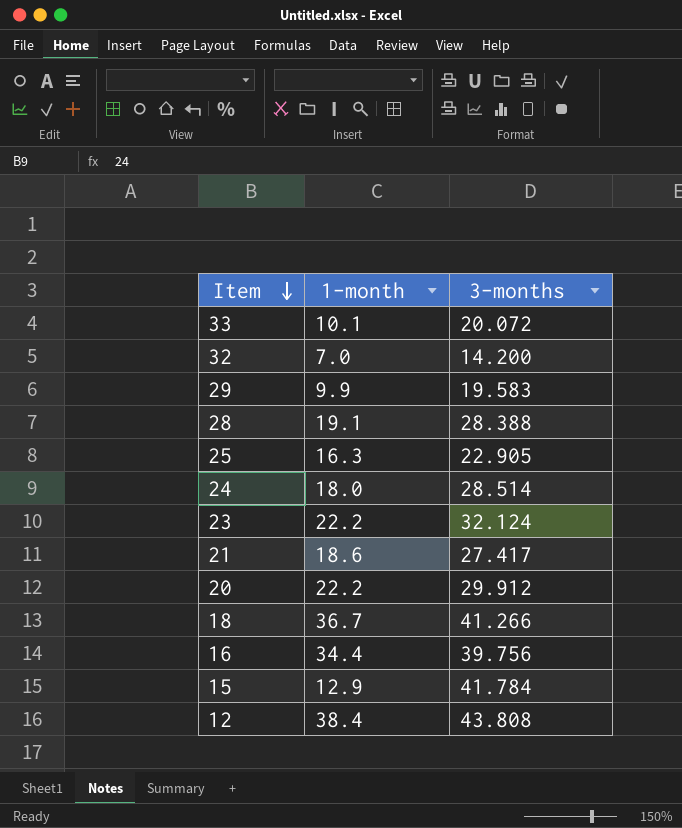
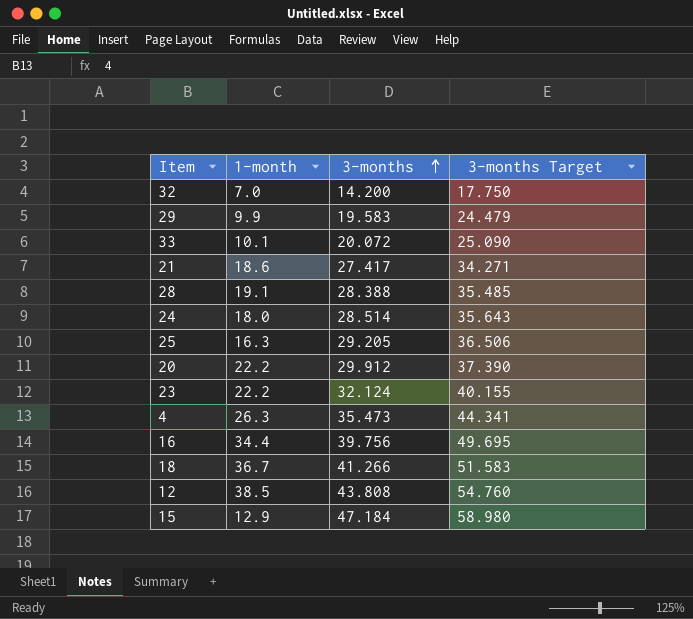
row order: Item descending -> 3-months ascending
column 3-months Target | formula: none -> [3-months] * 1.25
25 | 3-months: 22.905 -> 29.205
row 4: none -> 26.3 | 35.473 | 44.341
12 | 1-month: 38.4 -> 38.5
15 | 3-months: 41.784 -> 47.184

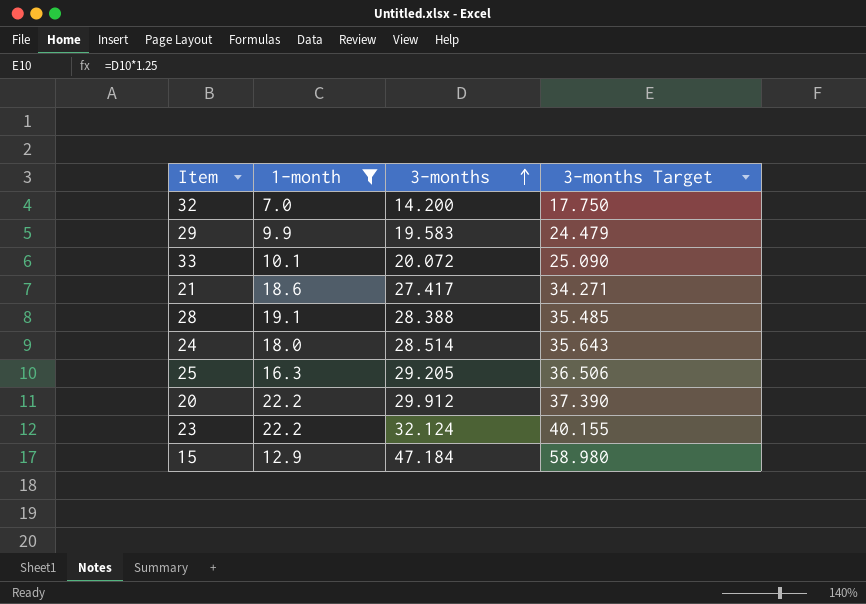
filter: none -> 1-month <= 22.2

